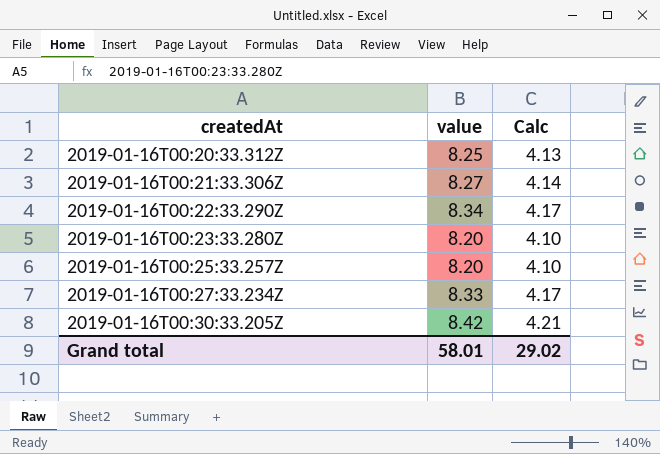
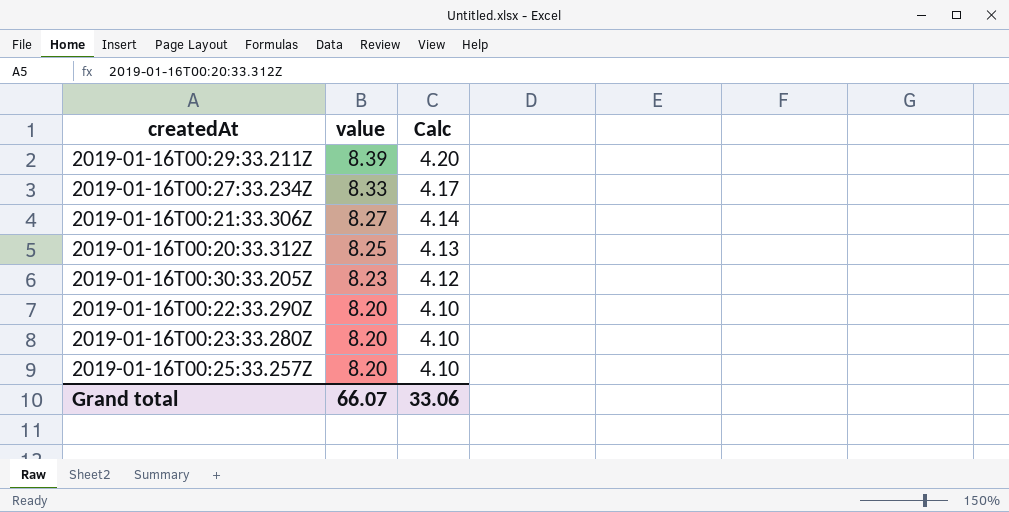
row order: createdAt ascending -> value descending
row 2019-01-16T00:29:33.211Z: none -> 8.39 | 4.20
2019-01-16T00:30:33.205Z | value: 8.42 -> 8.23
2019-01-16T00:30:33.205Z | Calc: 4.21 -> 4.12
2019-01-16T00:22:33.290Z | value: 8.34 -> 8.20
2019-01-16T00:22:33.290Z | Calc: 4.17 -> 4.10
Grand total | value: 58.01 -> 66.07
Grand total | Calc: 29.02 -> 33.06

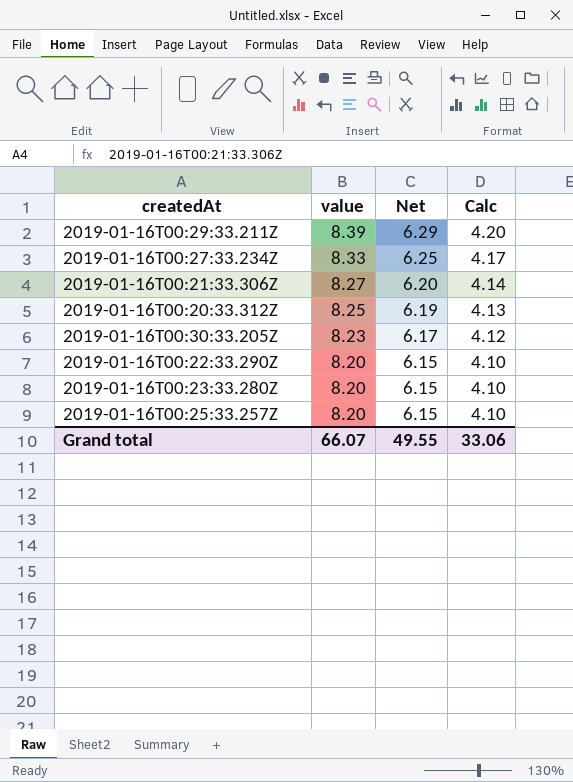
column Net | formula: none -> [value] * 0.75

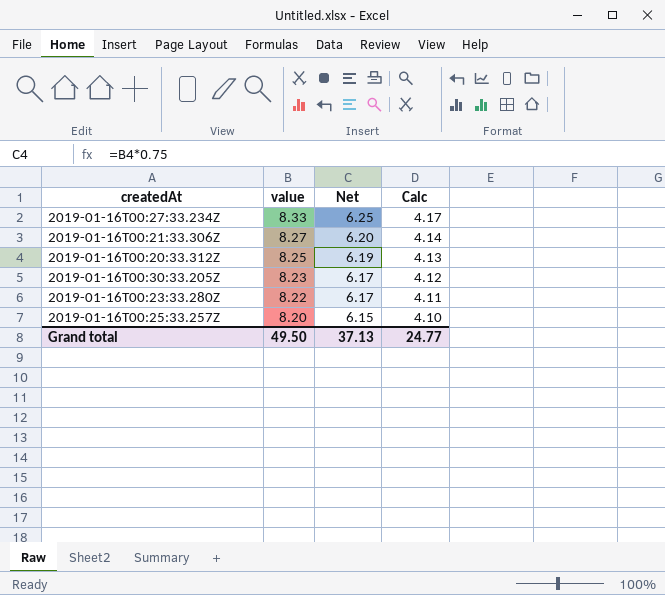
row 2019-01-16T00:29:33.211Z: 8.39 | 6.29 | 4.20 -> none
row 2019-01-16T00:22:33.290Z: 8.20 | 6.15 | 4.10 -> none
2019-01-16T00:23:33.280Z | value: 8.20 -> 8.22
2019-01-16T00:23:33.280Z | Net: 6.15 -> 6.17
2019-01-16T00:23:33.280Z | Calc: 4.10 -> 4.11
Grand total | value: 66.07 -> 49.50
Grand total | Net: 49.55 -> 37.13
Grand total | Calc: 33.06 -> 24.77

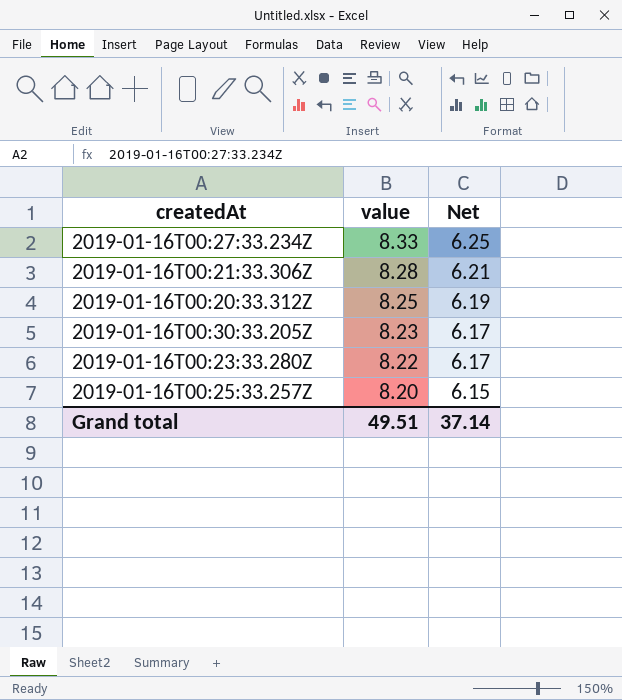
column Calc | formula: [value] * 0.5 -> none
2019-01-16T00:21:33.306Z | value: 8.27 -> 8.28
2019-01-16T00:21:33.306Z | Net: 6.20 -> 6.21
Grand total | value: 49.50 -> 49.51
Grand total | Net: 37.13 -> 37.14

